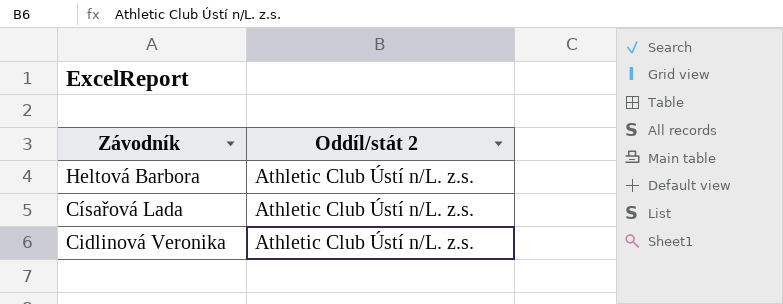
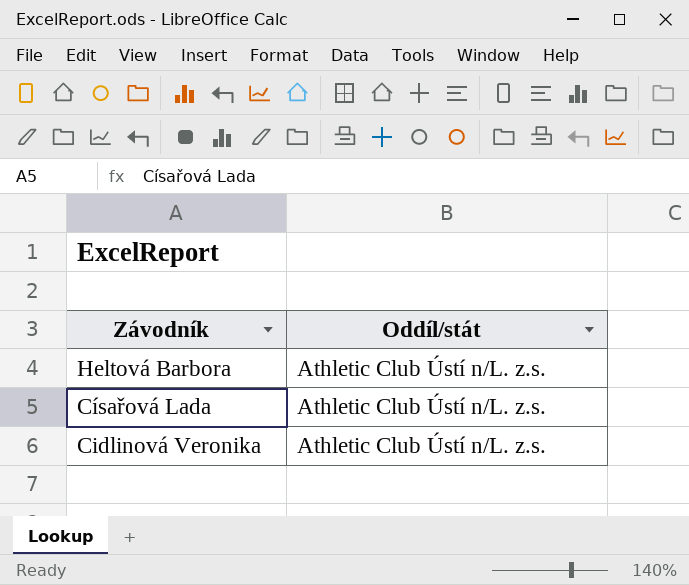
column name: Oddíl/stát 2 -> Oddíl/stát

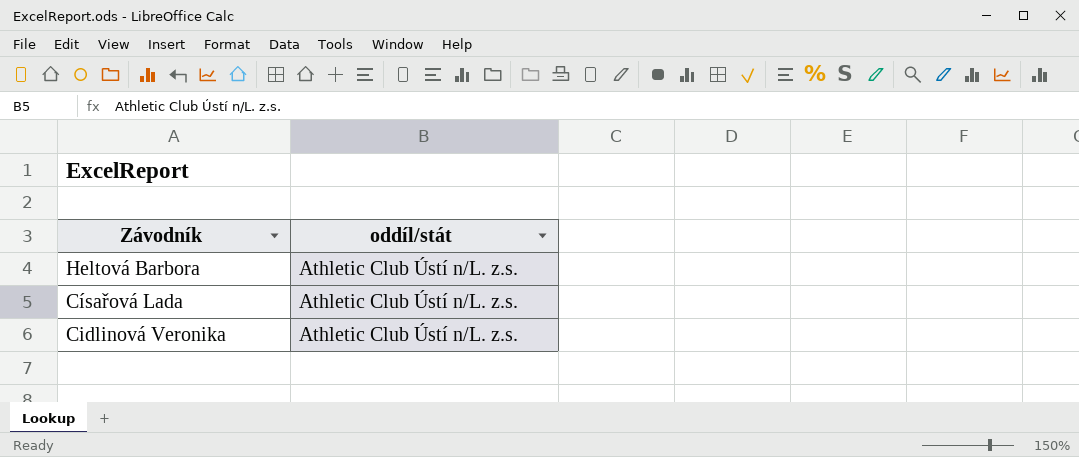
column name: Oddíl/stát -> oddíl/stát

